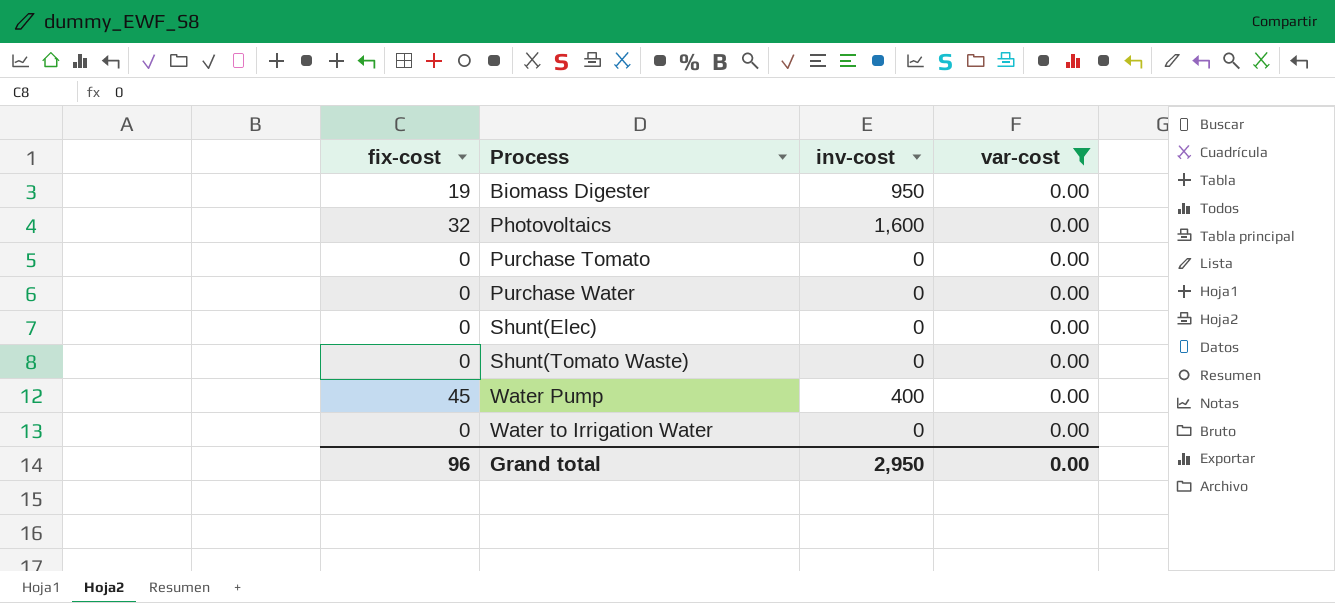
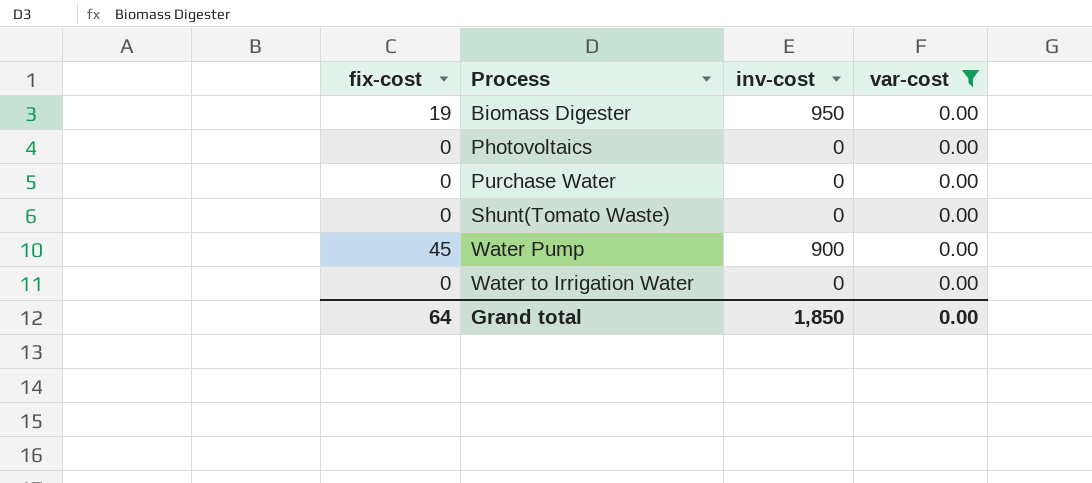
row Purchase Tomato: 0 | 0 | 0.00 -> none
row Shunt(Elec): 0 | 0 | 0.00 -> none
Photovoltaics | fix-cost: 32 -> 0
Photovoltaics | inv-cost: 1,600 -> 0
Water Pump | inv-cost: 400 -> 900
Grand total | fix-cost: 96 -> 64
Grand total | inv-cost: 2,950 -> 1,850

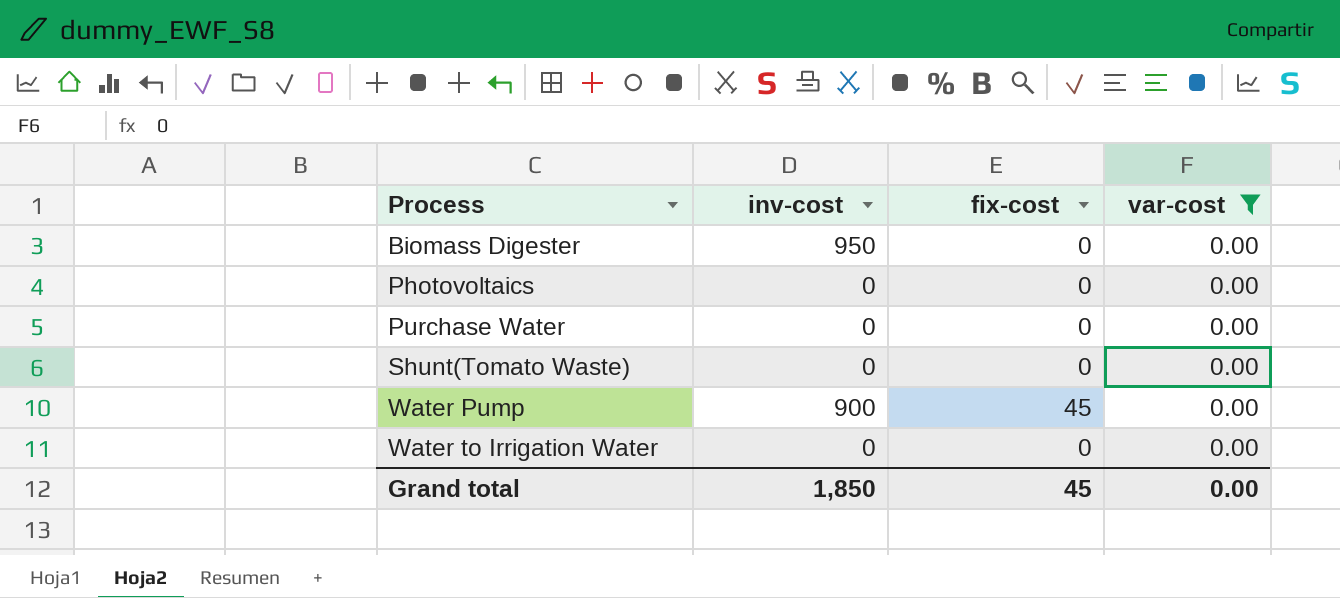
column fix-cost | position: 1 -> 3
Biomass Digester | fix-cost: 19 -> 0
Grand total | fix-cost: 64 -> 45

